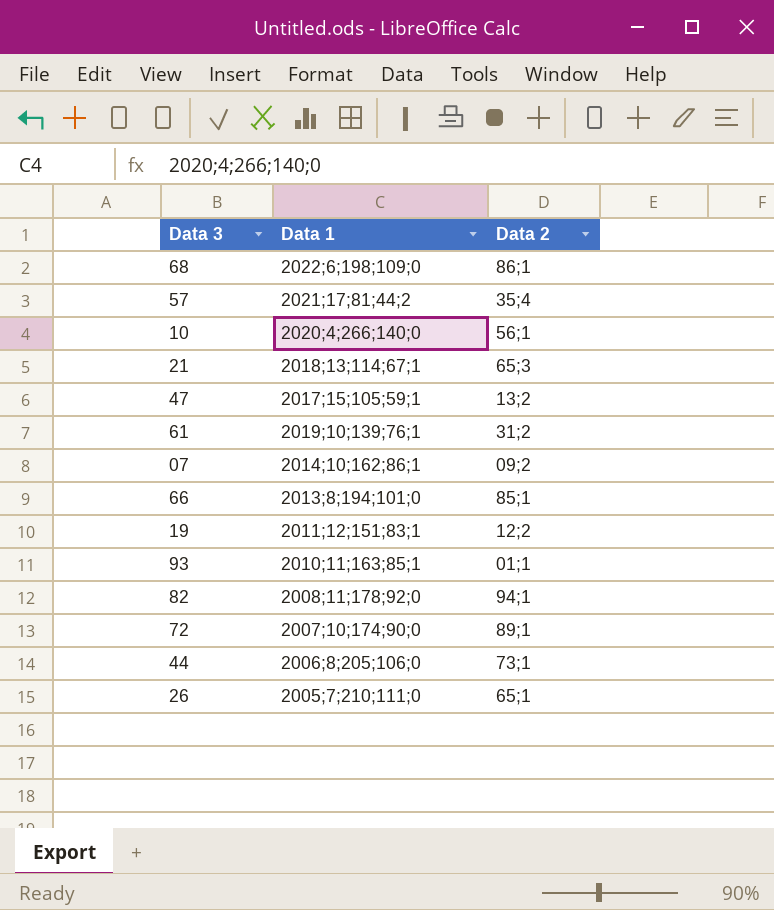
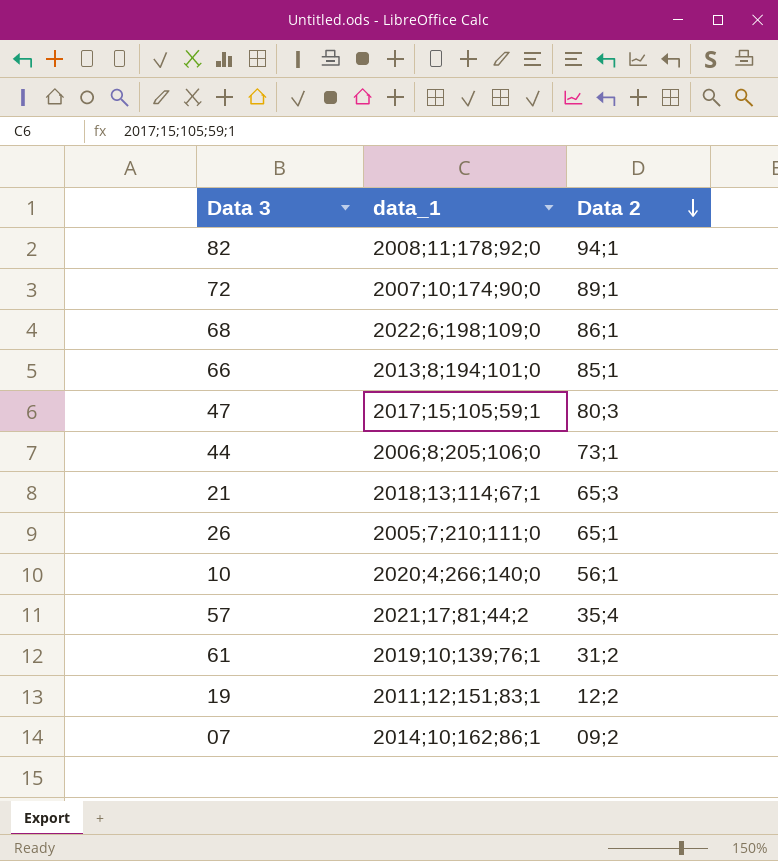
row order: none -> Data 2 descending
column name: Data 1 -> data_1
row 93: 2010;11;163;85;1 | 01;1 -> none
47 | Data 2: 13;2 -> 80;3

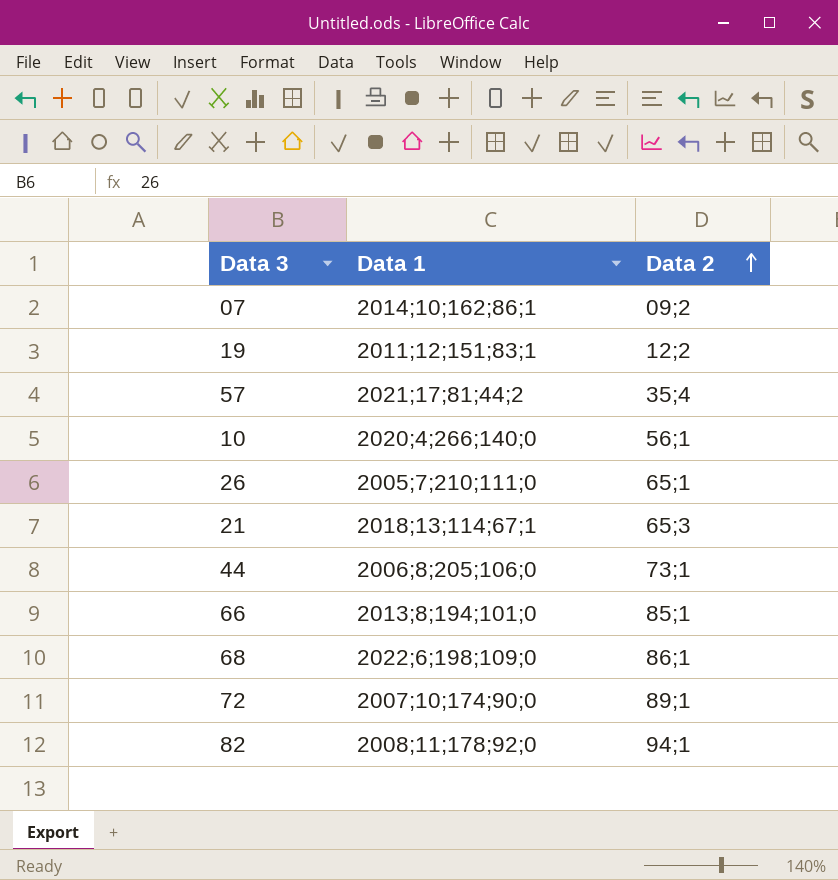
row order: Data 2 descending -> Data 2 ascending
column name: data_1 -> Data 1
row 47: 2017;15;105;59;1 | 80;3 -> none
row 61: 2019;10;139;76;1 | 31;2 -> none

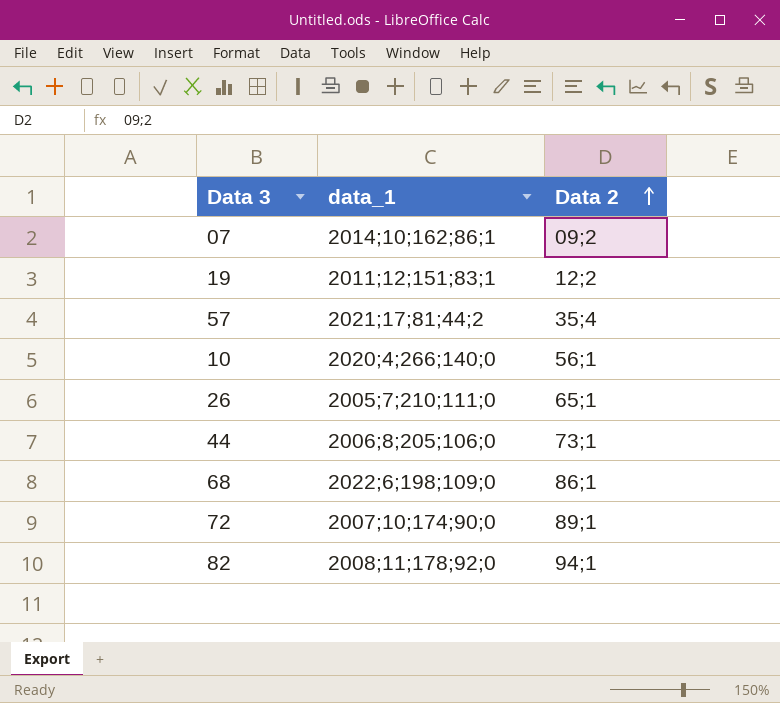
column name: Data 1 -> data_1
row 21: 2018;13;114;67;1 | 65;3 -> none
row 66: 2013;8;194;101;0 | 85;1 -> none

